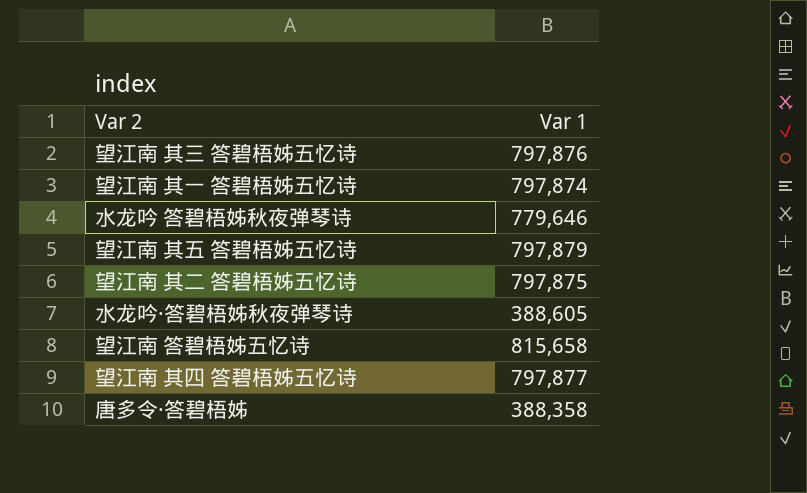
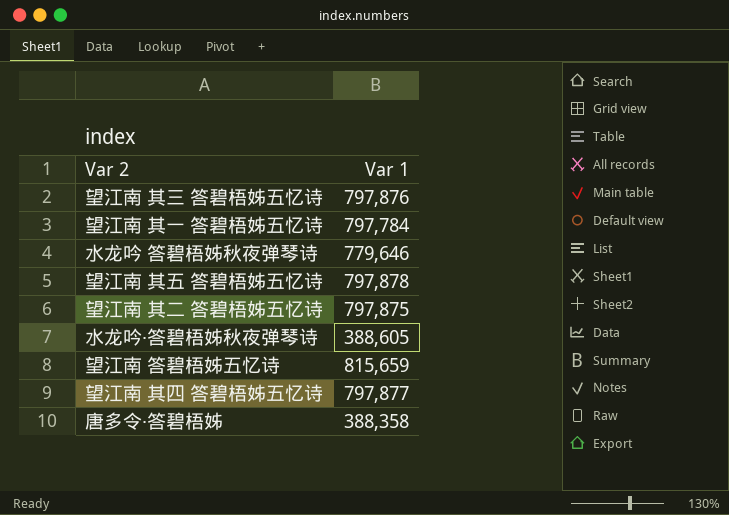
望江南 其一 答碧梧姊五忆诗 | Var 1: 797,874 -> 797,784
望江南 其五 答碧梧姊五忆诗 | Var 1: 797,879 -> 797,878
望江南 答碧梧姊五忆诗 | Var 1: 815,658 -> 815,659

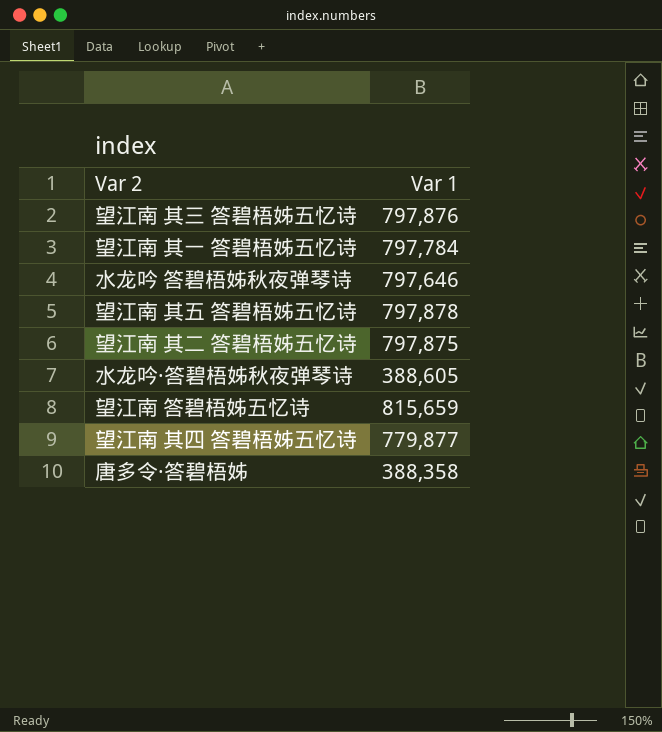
水龙吟 答碧梧姊秋夜弹琴诗 | Var 1: 779,646 -> 797,646
望江南 其四 答碧梧姊五忆诗 | Var 1: 797,877 -> 779,877

